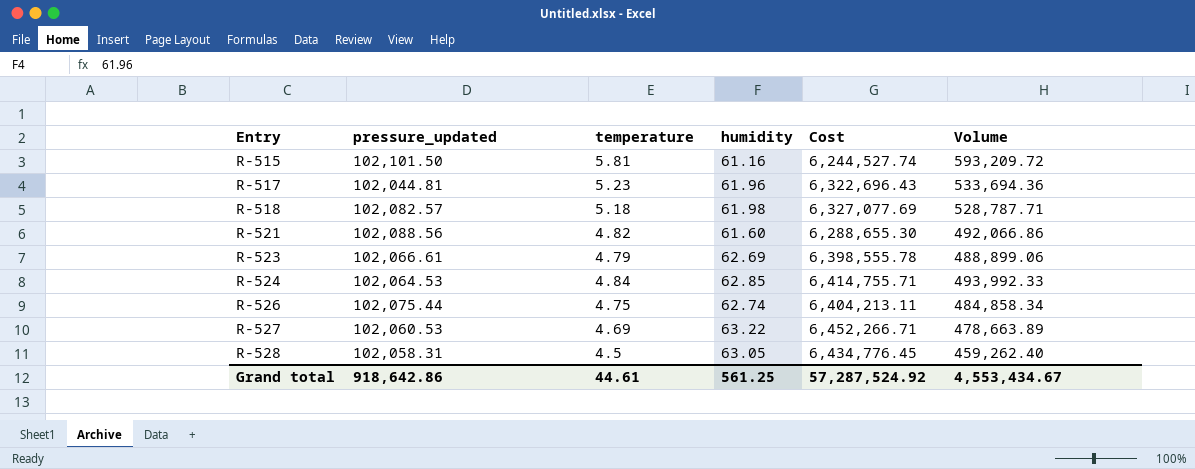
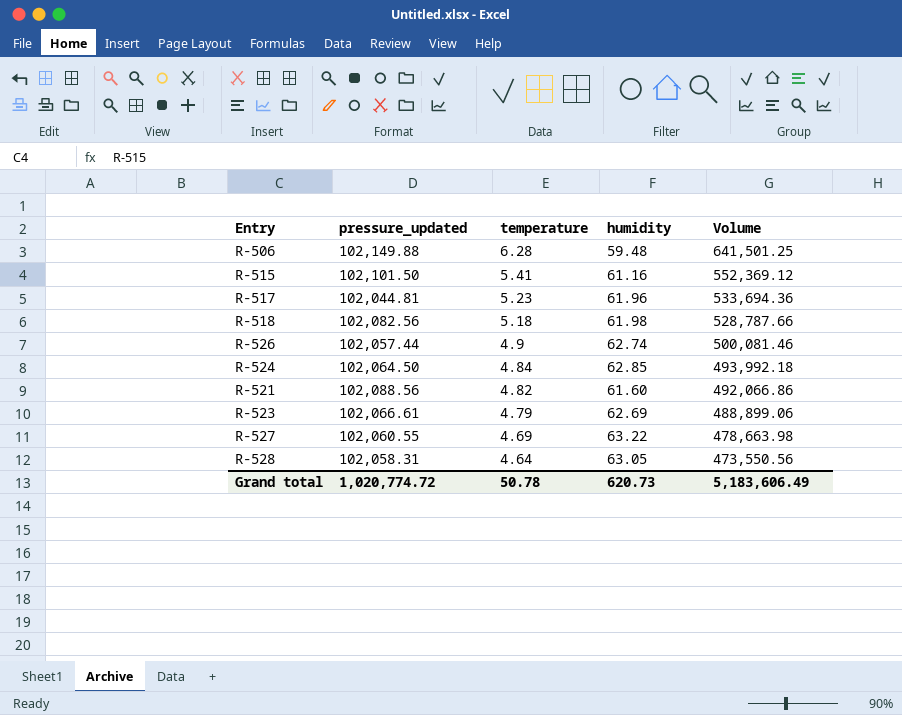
row order: Entry ascending -> temperature descending
column Cost | formula: [pressure_updated] * [humidity] -> none
row R-506: none -> 102,149.88 | 6.28 | 59.48 | 641,501.25
R-515 | temperature: 5.81 -> 5.41
R-515 | Volume: 593,209.72 -> 552,369.12
R-518 | pressure_updated: 102,082.57 -> 102,082.56
R-518 | Volume: 528,787.71 -> 528,787.66
R-526 | pressure_updated: 102,075.44 -> 102,057.44
R-526 | temperature: 4.75 -> 4.9
R-526 | Volume: 484,858.34 -> 500,081.46
R-524 | pressure_updated: 102,064.53 -> 102,064.50
R-524 | Volume: 493,992.33 -> 493,992.18
R-527 | pressure_updated: 102,060.53 -> 102,060.55
R-527 | Volume: 478,663.89 -> 478,663.98
R-528 | temperature: 4.5 -> 4.64
R-528 | Volume: 459,262.40 -> 473,550.56
Grand total | pressure_updated: 918,642.86 -> 1,020,774.72
Grand total | temperature: 44.61 -> 50.78
Grand total | humidity: 561.25 -> 620.73
Grand total | Volume: 4,553,434.67 -> 5,183,606.49

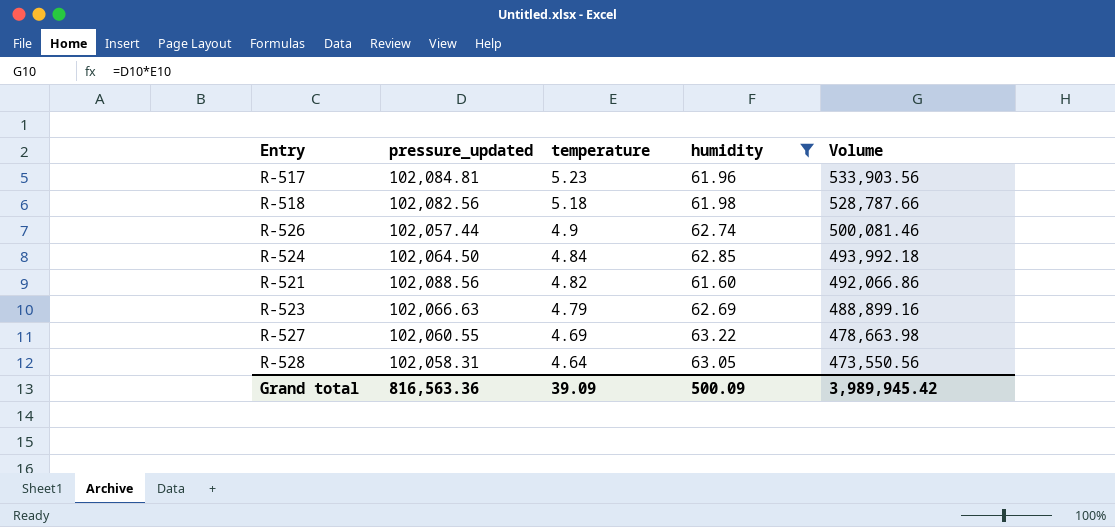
filter: none -> humidity >= 61.60
R-517 | pressure_updated: 102,044.81 -> 102,084.81
R-517 | Volume: 533,694.36 -> 533,903.56
R-523 | pressure_updated: 102,066.61 -> 102,066.63
R-523 | Volume: 488,899.06 -> 488,899.16
Grand total | pressure_updated: 1,020,774.72 -> 816,563.36
Grand total | temperature: 50.78 -> 39.09
Grand total | humidity: 620.73 -> 500.09
Grand total | Volume: 5,183,606.49 -> 3,989,945.42

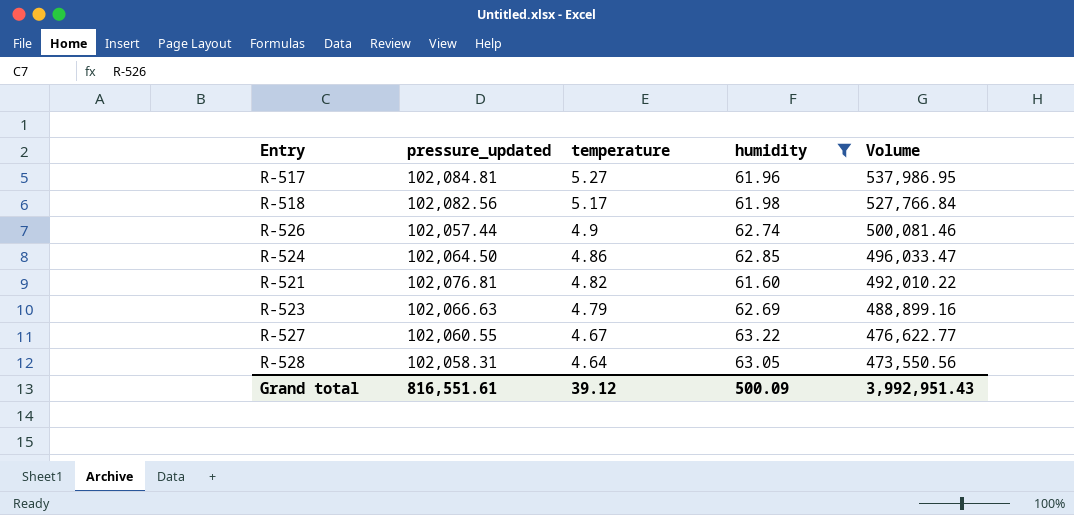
R-517 | temperature: 5.23 -> 5.27
R-517 | Volume: 533,903.56 -> 537,986.95
R-518 | temperature: 5.18 -> 5.17
R-518 | Volume: 528,787.66 -> 527,766.84
R-524 | temperature: 4.84 -> 4.86
R-524 | Volume: 493,992.18 -> 496,033.47
R-521 | pressure_updated: 102,088.56 -> 102,076.81
R-521 | Volume: 492,066.86 -> 492,010.22
R-527 | temperature: 4.69 -> 4.67
R-527 | Volume: 478,663.98 -> 476,622.77
Grand total | pressure_updated: 816,563.36 -> 816,551.61
Grand total | temperature: 39.09 -> 39.12
Grand total | Volume: 3,989,945.42 -> 3,992,951.43

